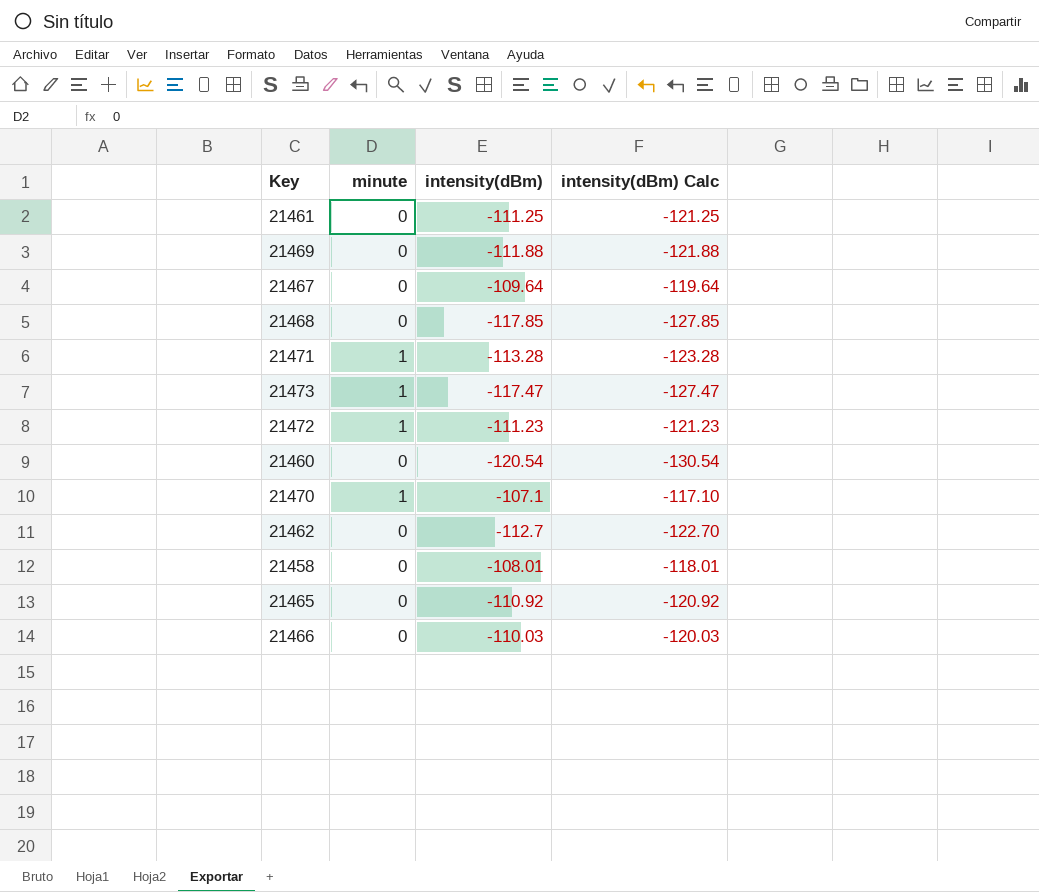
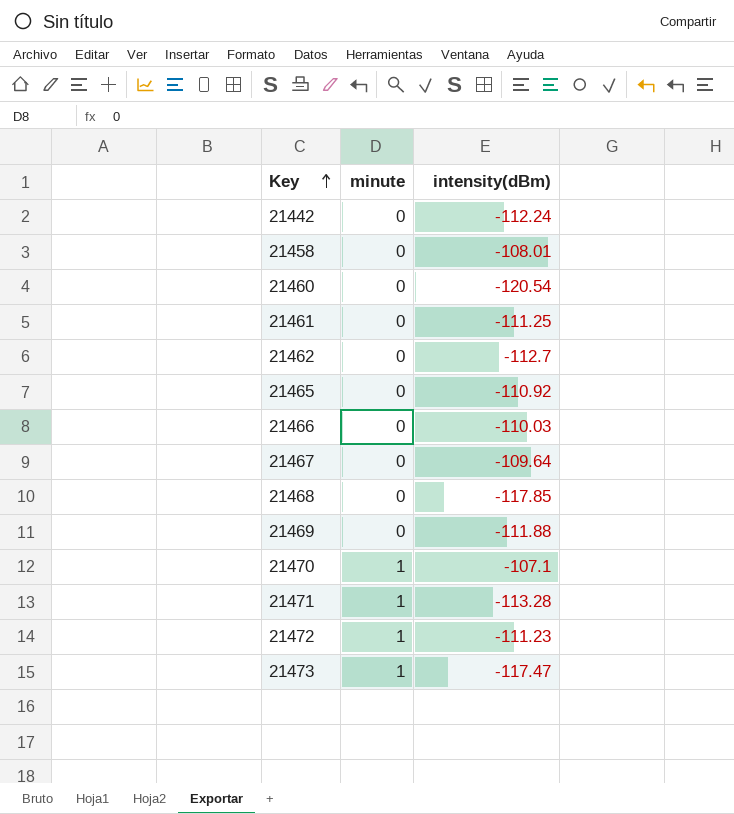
row order: none -> Key ascending
column intensity(dBm) Calc | formula: [intensity(dBm)] - 10 -> none
row 21442: none -> 0 | -112.24

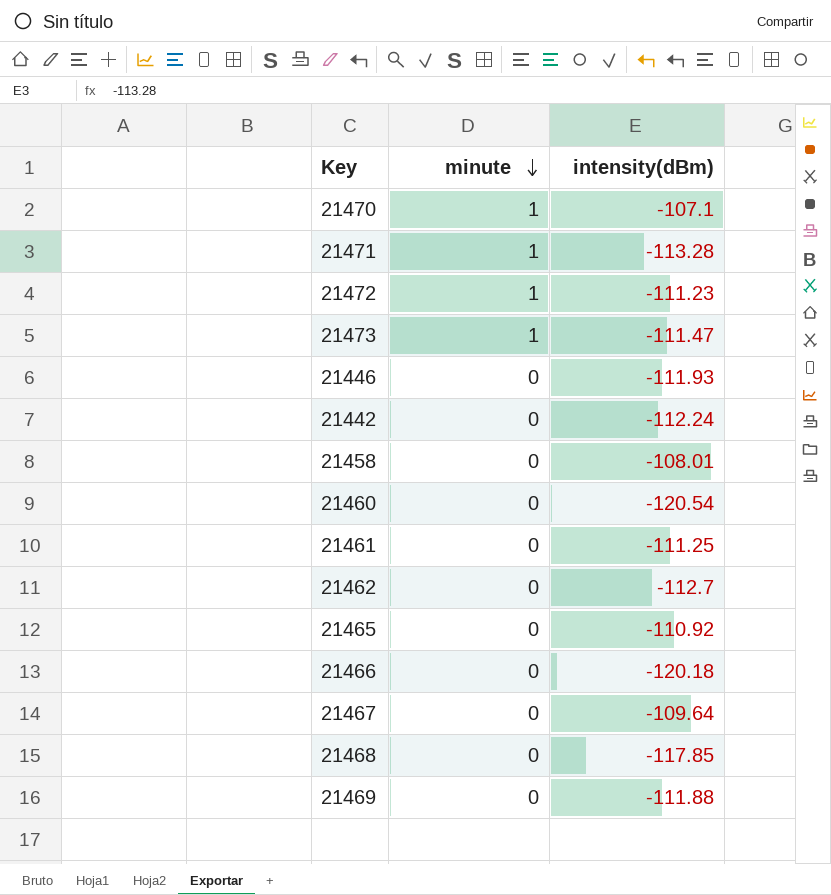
row order: Key ascending -> minute descending
21473 | intensity(dBm): -117.47 -> -111.47
row 21446: none -> 0 | -111.93
21466 | intensity(dBm): -110.03 -> -120.18

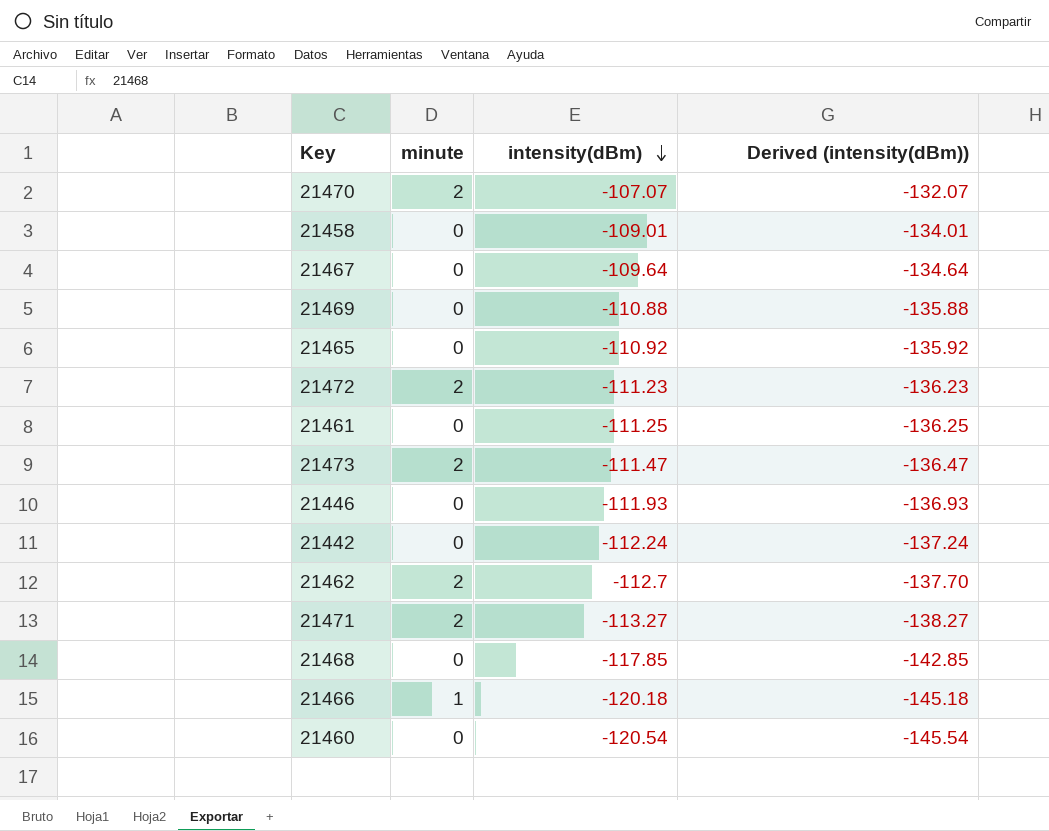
row order: minute descending -> intensity(dBm) descending
column Derived (intensity(dBm)) | formula: none -> [intensity(dBm)] - 25
21470 | minute: 1 -> 2
21470 | intensity(dBm): -107.1 -> -107.07
21458 | intensity(dBm): -108.01 -> -109.01
21469 | intensity(dBm): -111.88 -> -110.88
21472 | minute: 1 -> 2
21473 | minute: 1 -> 2
21462 | minute: 0 -> 2
21471 | minute: 1 -> 2
21471 | intensity(dBm): -113.28 -> -113.27
21466 | minute: 0 -> 1

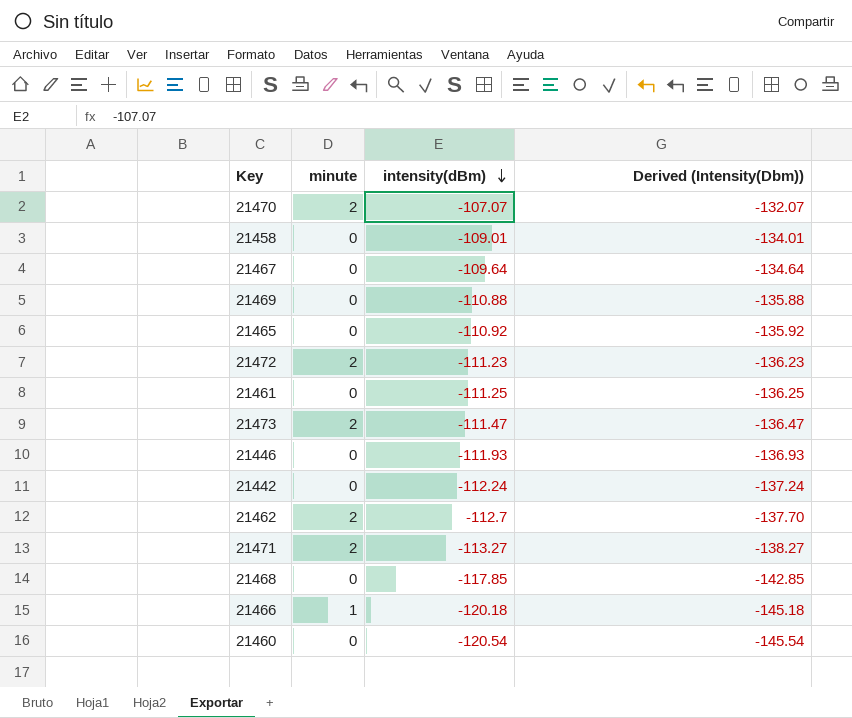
column name: Derived (intensity(dBm)) -> Derived (Intensity(Dbm))

